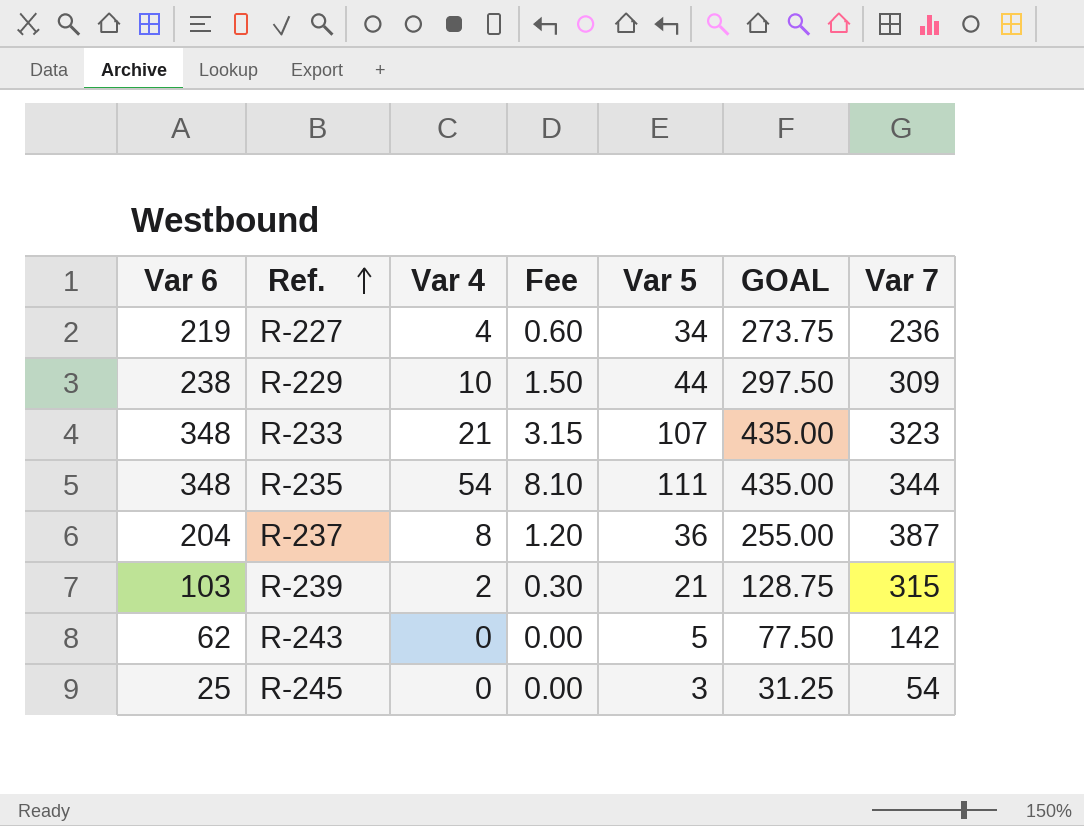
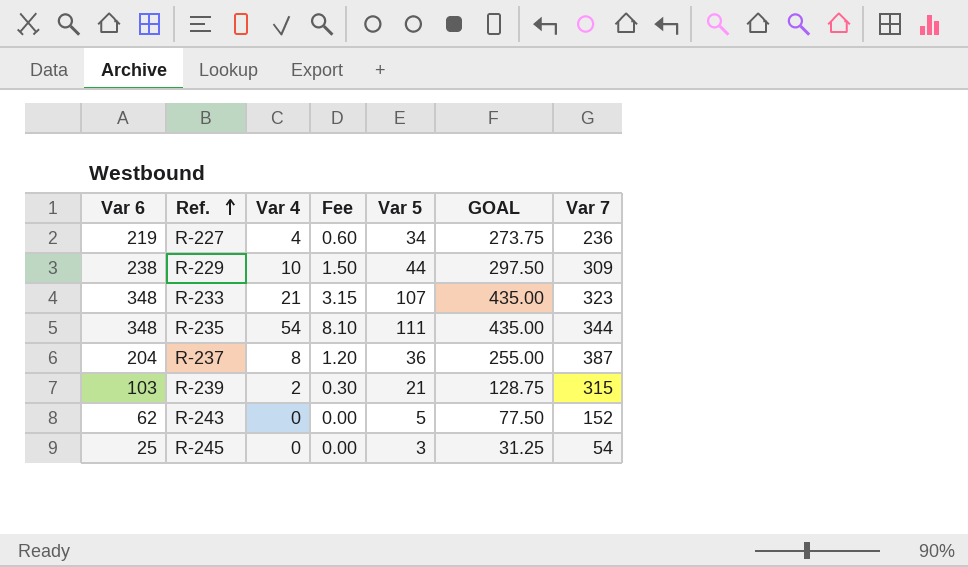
R-243 | Var 7: 142 -> 152

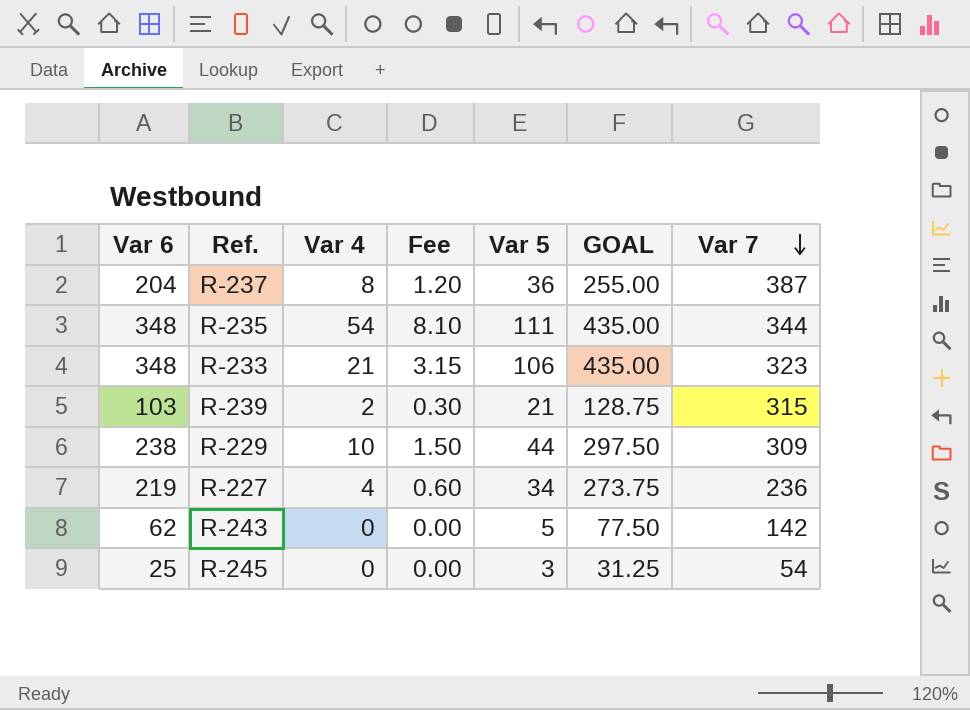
row order: Ref. ascending -> Var 7 descending
R-233 | Var 5: 107 -> 106
R-243 | Var 7: 152 -> 142

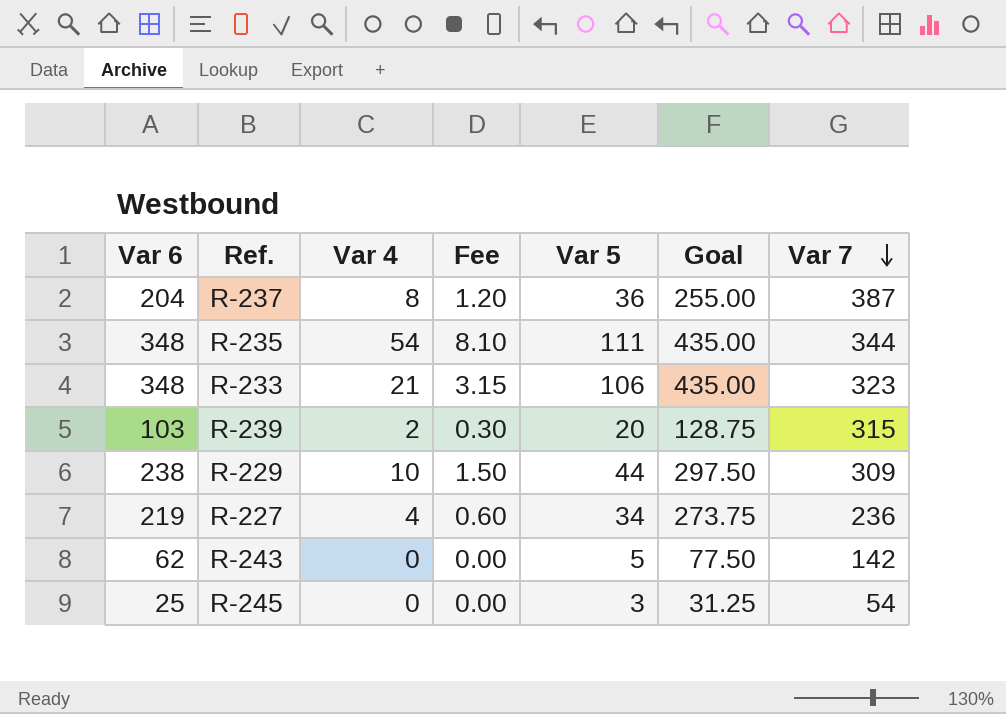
column name: GOAL -> Goal
R-239 | Var 5: 21 -> 20

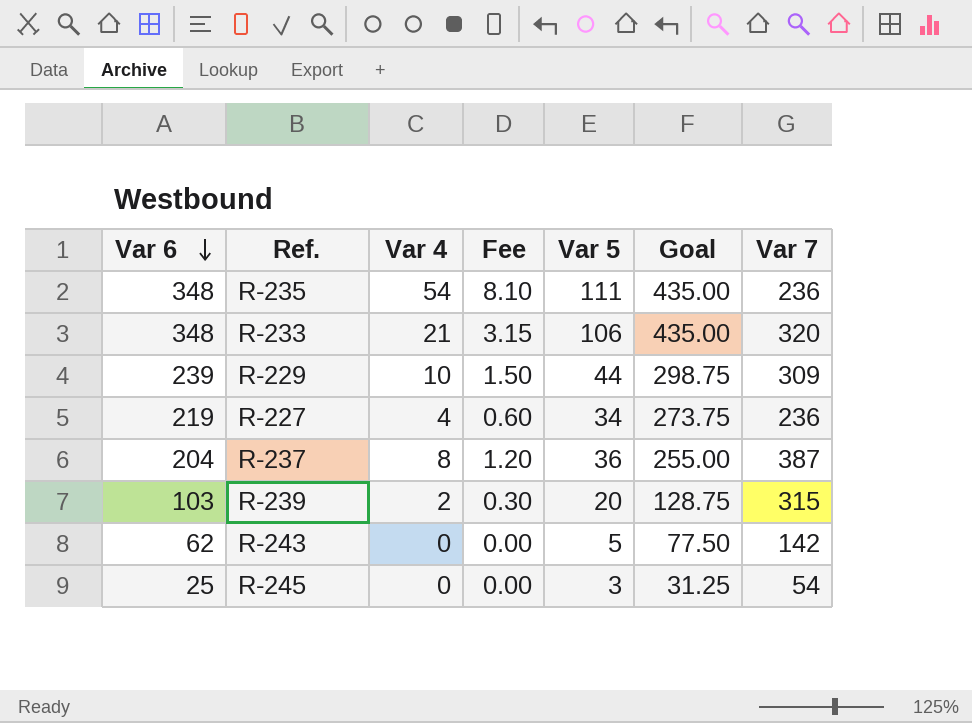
row order: Var 7 descending -> Var 6 descending
R-235 | Var 7: 344 -> 236
R-233 | Var 7: 323 -> 320
R-229 | Var 6: 238 -> 239
R-229 | Goal: 297.50 -> 298.75

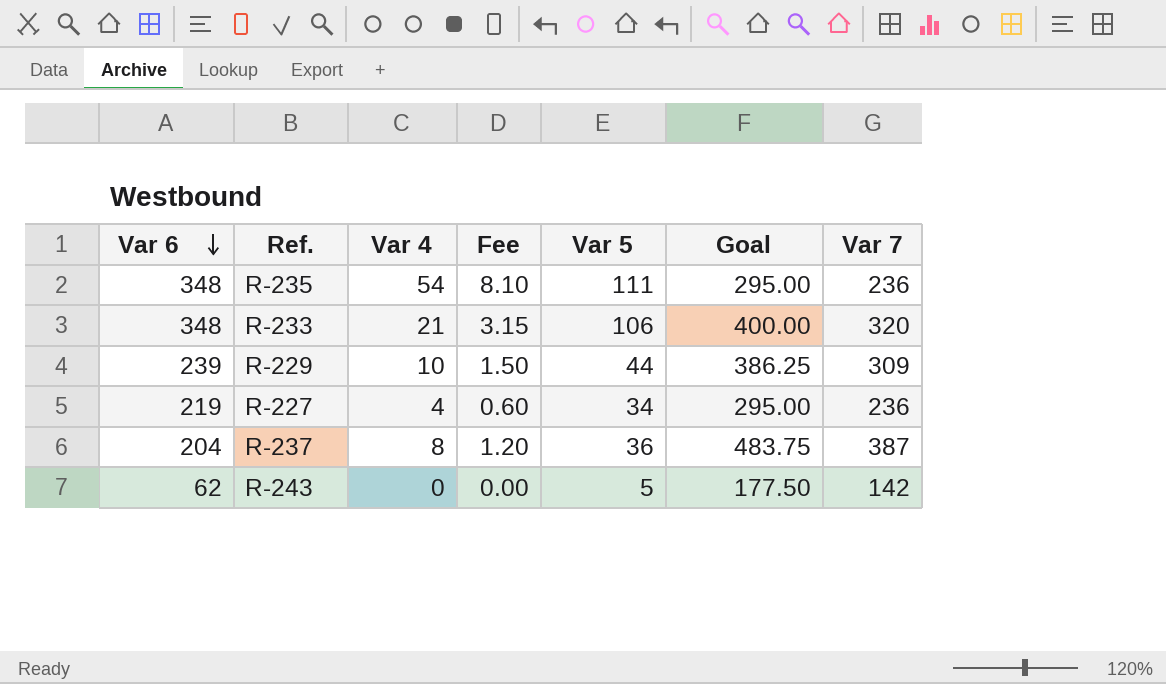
column Goal | formula: [Var 6] * 1.25 -> [Var 7] * 1.25
row R-239: 103 | 2 | 0.30 | 20 | 128.75 | 315 -> none
row R-245: 25 | 0 | 0.00 | 3 | 31.25 | 54 -> none

